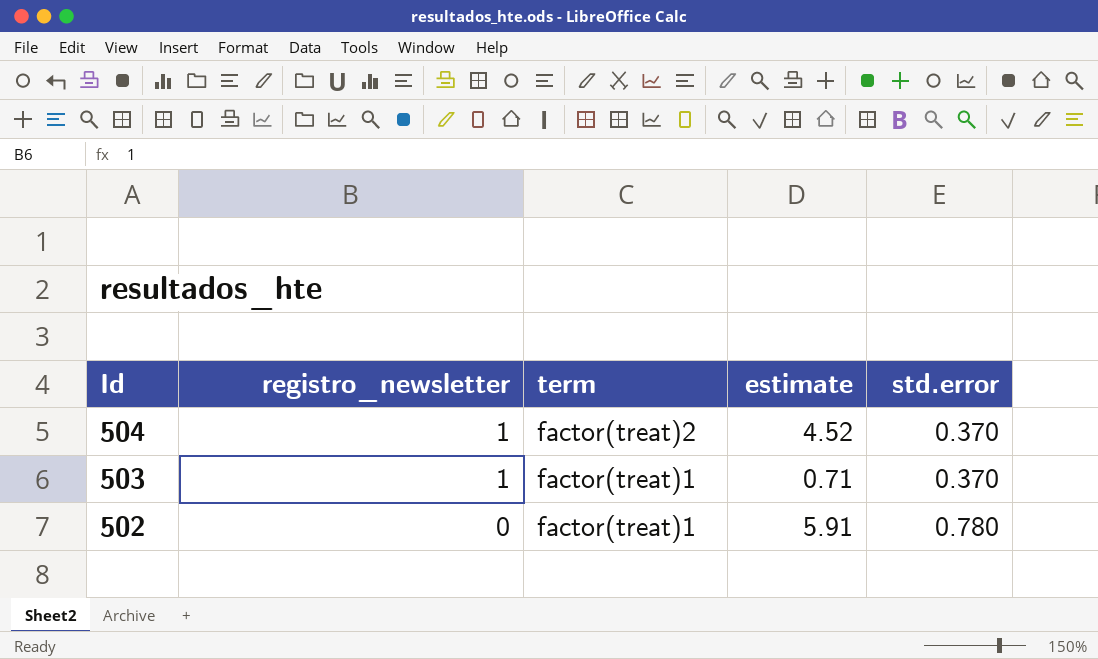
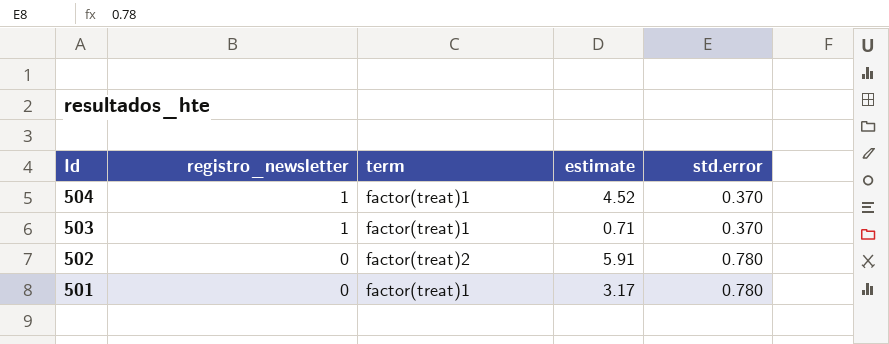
504 | term: factor(treat)2 -> factor(treat)1
502 | term: factor(treat)1 -> factor(treat)2
row 501: none -> 0 | factor(treat)1 | 3.17 | 0.780

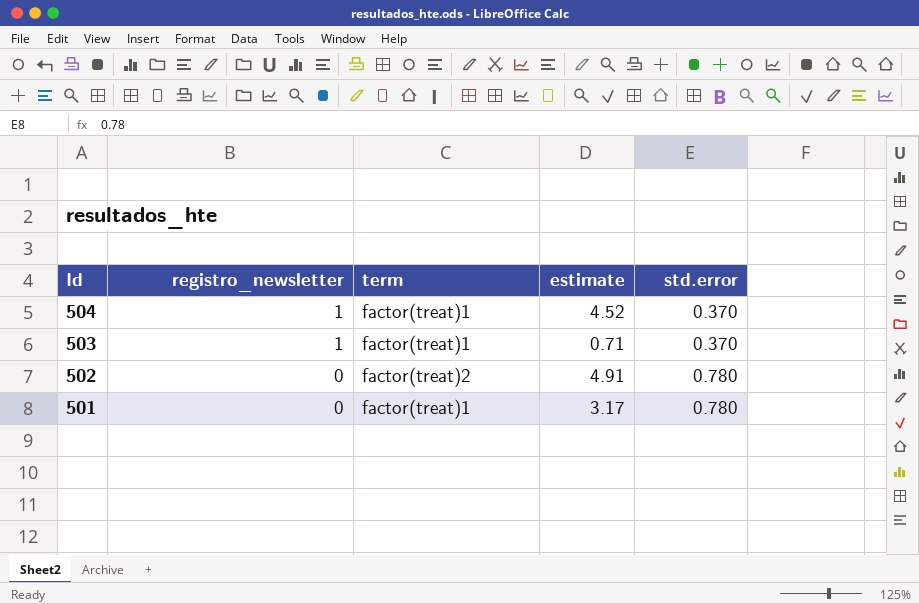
502 | estimate: 5.91 -> 4.91

